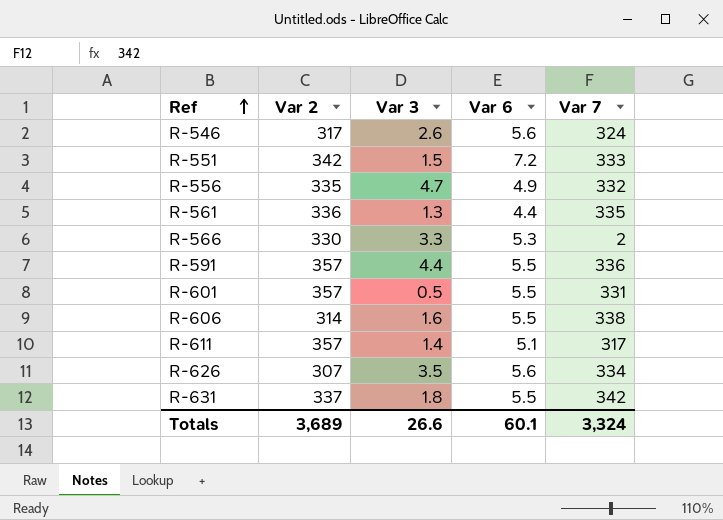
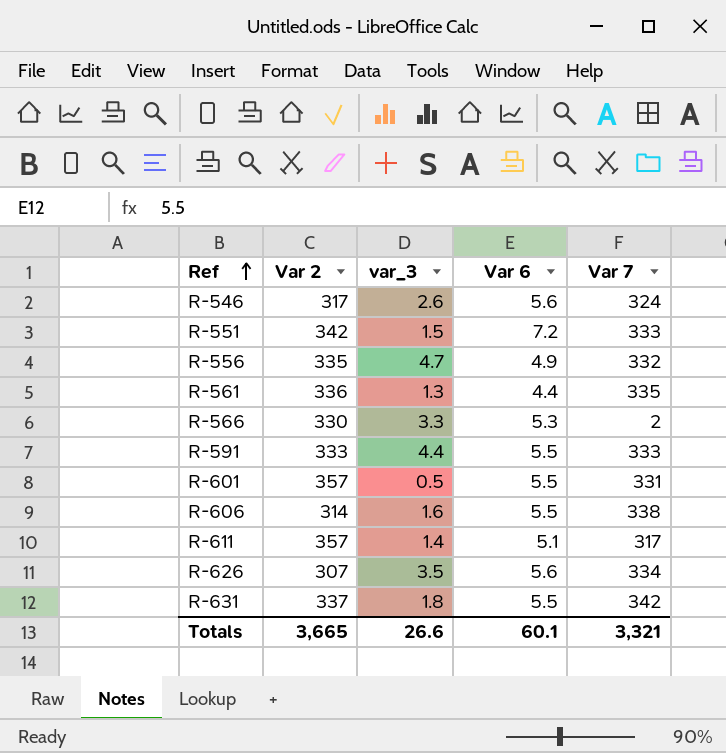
column name: Var 3 -> var_3
R-591 | Var 2: 357 -> 333
R-591 | Var 7: 336 -> 333
Totals | Var 2: 3,689 -> 3,665
Totals | Var 7: 3,324 -> 3,321

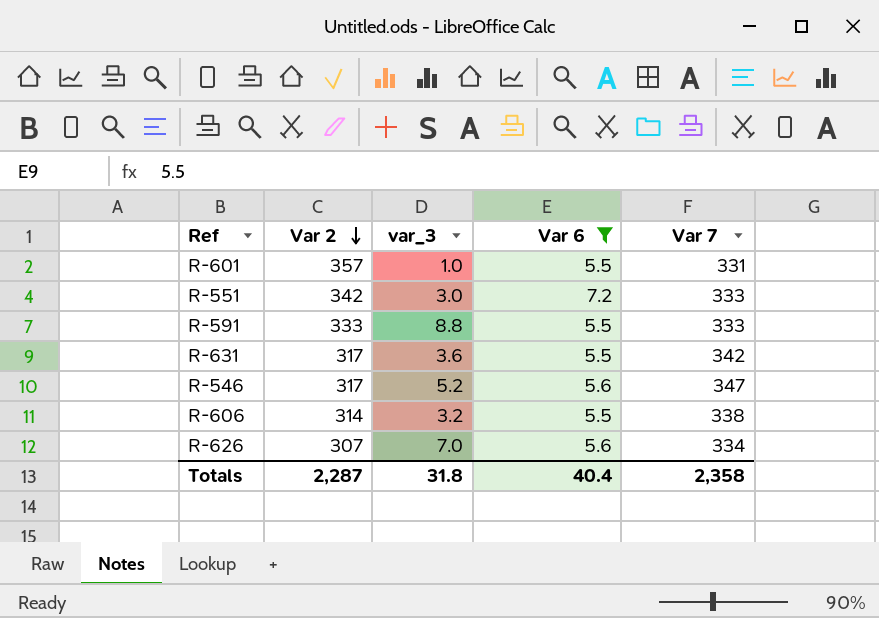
filter: none -> Var 6 >= 5.5
row order: Ref ascending -> Var 2 descending
R-601 | var_3: 0.5 -> 1.0
R-551 | var_3: 1.5 -> 3.0
R-591 | var_3: 4.4 -> 8.8
R-631 | Var 2: 337 -> 317
R-631 | var_3: 1.8 -> 3.6
R-546 | var_3: 2.6 -> 5.2
R-546 | Var 7: 324 -> 347
R-606 | var_3: 1.6 -> 3.2
R-626 | var_3: 3.5 -> 7.0
Totals | Var 2: 3,665 -> 2,287
Totals | var_3: 26.6 -> 31.8
Totals | Var 6: 60.1 -> 40.4
Totals | Var 7: 3,321 -> 2,358

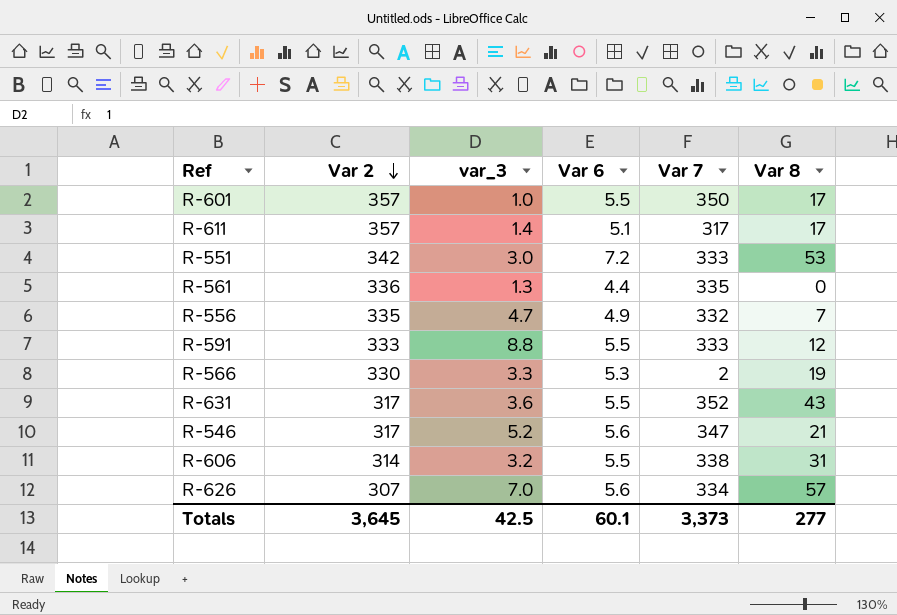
filter: Var 6 >= 5.5 -> none
column Var 8 | position: none -> 6
R-601 | Var 7: 331 -> 350
R-631 | Var 7: 342 -> 352
Totals | Var 2: 2,287 -> 3,645
Totals | var_3: 31.8 -> 42.5
Totals | Var 6: 40.4 -> 60.1
Totals | Var 7: 2,358 -> 3,373

